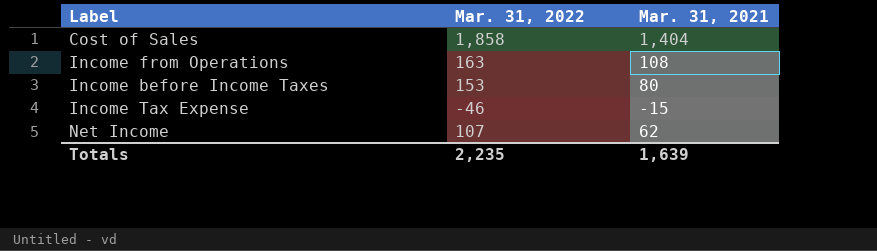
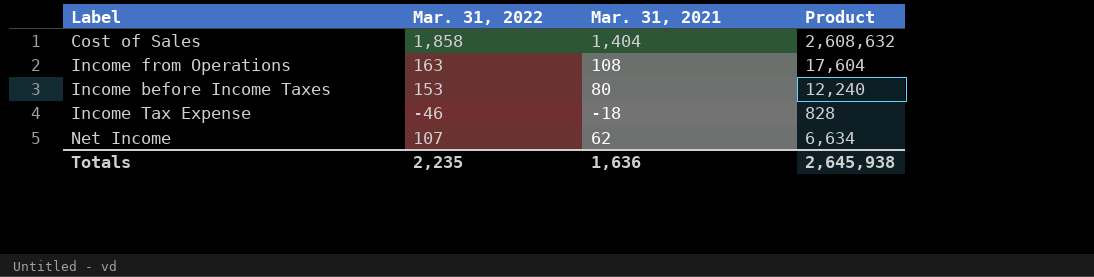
column Product | formula: none -> [Mar. 31, 2022] * [Mar. 31, 2021]
Income Tax Expense | Mar. 31, 2021: -15 -> -18
Totals | Mar. 31, 2021: 1,639 -> 1,636

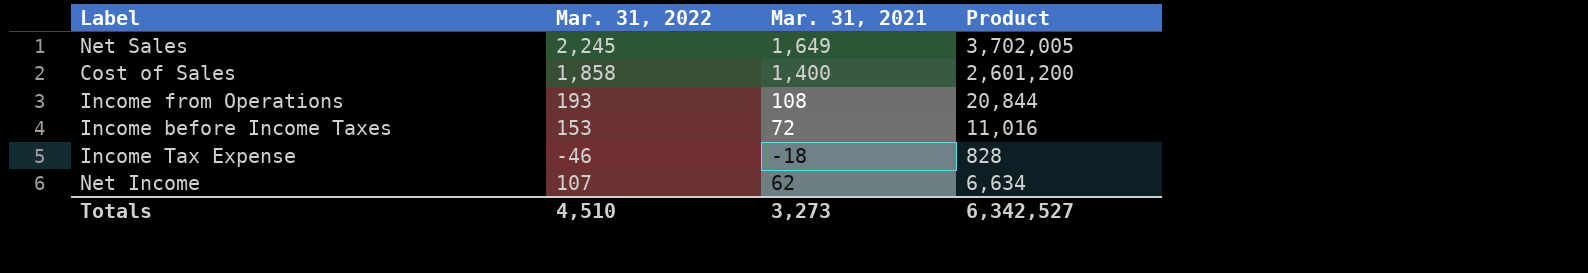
row Net Sales: none -> 2,245 | 1,649 | 3,702,005
Cost of Sales | Mar. 31, 2021: 1,404 -> 1,400
Cost of Sales | Product: 2,608,632 -> 2,601,200
Income from Operations | Mar. 31, 2022: 163 -> 193
Income from Operations | Product: 17,604 -> 20,844
Income before Income Taxes | Mar. 31, 2021: 80 -> 72
Income before Income Taxes | Product: 12,240 -> 11,016
Totals | Mar. 31, 2022: 2,235 -> 4,510
Totals | Mar. 31, 2021: 1,636 -> 3,273
Totals | Product: 2,645,938 -> 6,342,527

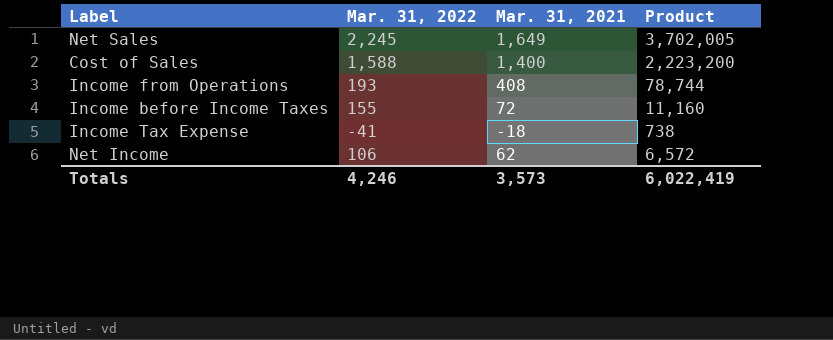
Cost of Sales | Mar. 31, 2022: 1,858 -> 1,588
Cost of Sales | Product: 2,601,200 -> 2,223,200
Income from Operations | Mar. 31, 2021: 108 -> 408
Income from Operations | Product: 20,844 -> 78,744
Income before Income Taxes | Mar. 31, 2022: 153 -> 155
Income before Income Taxes | Product: 11,016 -> 11,160
Income Tax Expense | Mar. 31, 2022: -46 -> -41
Income Tax Expense | Product: 828 -> 738
Net Income | Mar. 31, 2022: 107 -> 106
Net Income | Product: 6,634 -> 6,572
Totals | Mar. 31, 2022: 4,510 -> 4,246
Totals | Mar. 31, 2021: 3,273 -> 3,573
Totals | Product: 6,342,527 -> 6,022,419

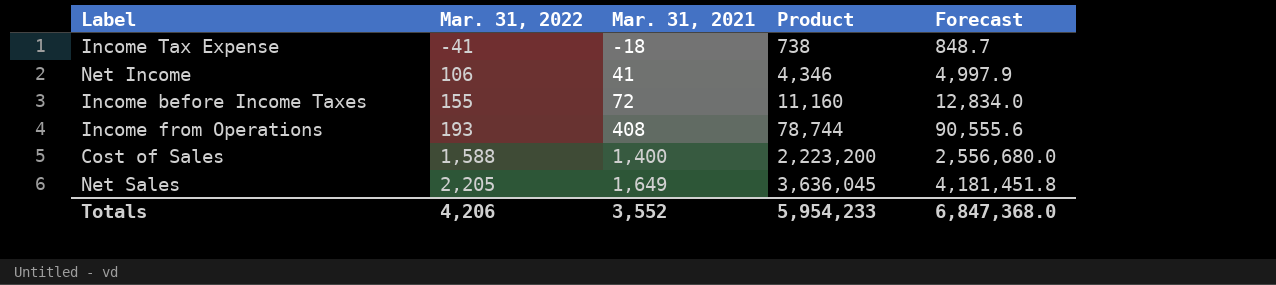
row order: none -> Mar. 31, 2022 ascending
column Forecast | formula: none -> [Product] * 1.15
Net Income | Mar. 31, 2021: 62 -> 41
Net Income | Product: 6,572 -> 4,346
Net Sales | Mar. 31, 2022: 2,245 -> 2,205
Net Sales | Product: 3,702,005 -> 3,636,045
Totals | Mar. 31, 2022: 4,246 -> 4,206
Totals | Mar. 31, 2021: 3,573 -> 3,552
Totals | Product: 6,022,419 -> 5,954,233

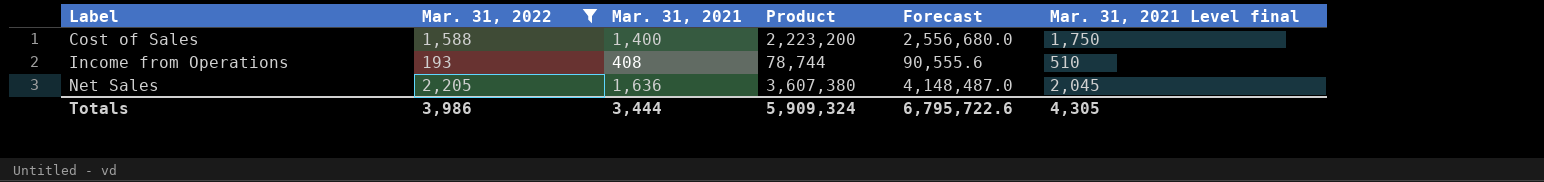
filter: none -> Mar. 31, 2022 >= 193
row order: Mar. 31, 2022 ascending -> Label ascending
column Mar. 31, 2021 Level final | formula: none -> [Mar. 31, 2021] * 1.25
Net Sales | Mar. 31, 2021: 1,649 -> 1,636
Net Sales | Product: 3,636,045 -> 3,607,380
Net Sales | Forecast: 4,181,451.8 -> 4,148,487.0
Totals | Mar. 31, 2022: 4,206 -> 3,986
Totals | Mar. 31, 2021: 3,552 -> 3,444
Totals | Product: 5,954,233 -> 5,909,324
Totals | Forecast: 6,847,368.0 -> 6,795,722.6

